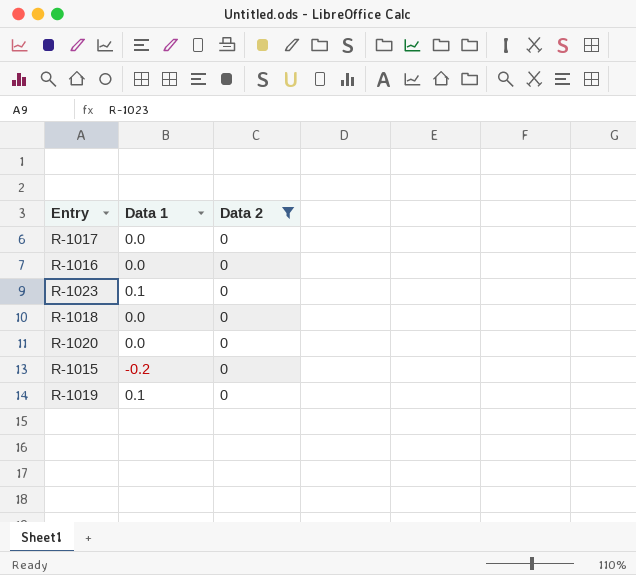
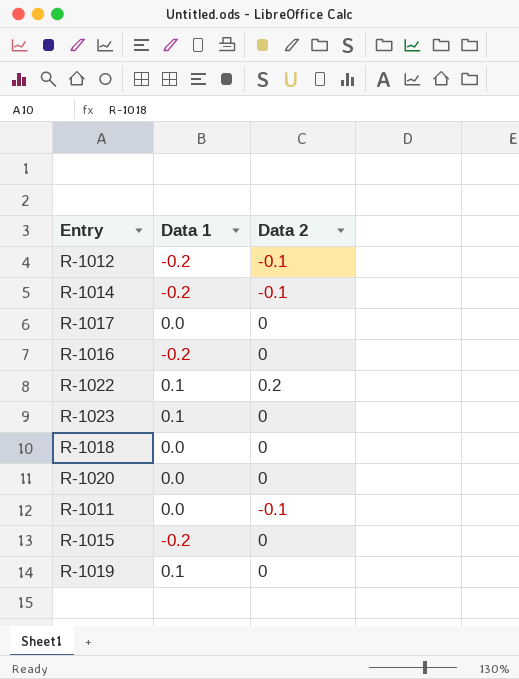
filter: Data 2 = 0 -> none
R-1016 | Data 1: 0.0 -> -0.2

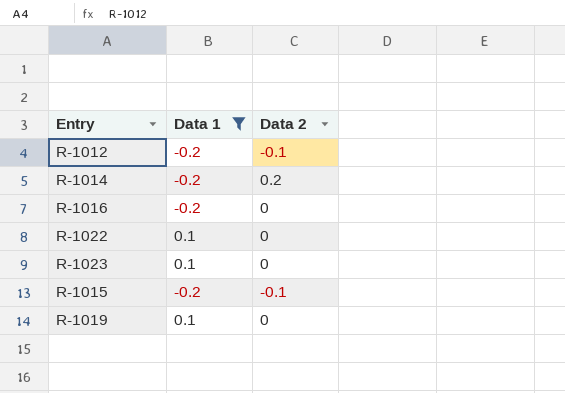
filter: none -> Data 1 != 0.0
R-1014 | Data 2: -0.1 -> 0.2
R-1022 | Data 2: 0.2 -> 0
R-1015 | Data 2: 0 -> -0.1

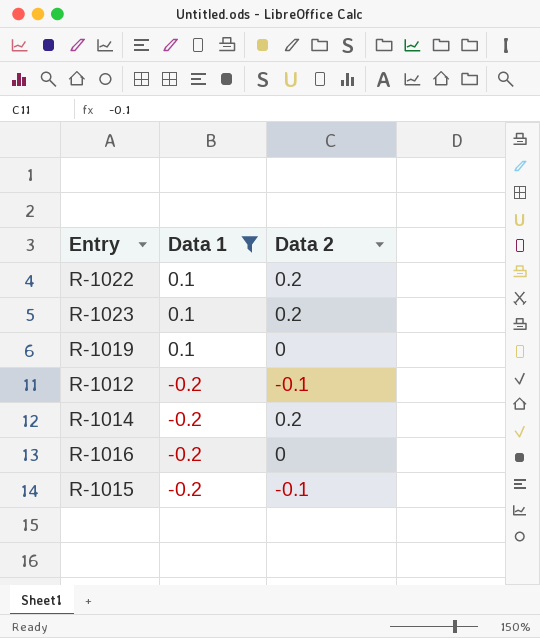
row order: none -> Data 1 descending
R-1022 | Data 2: 0 -> 0.2
R-1023 | Data 2: 0 -> 0.2

